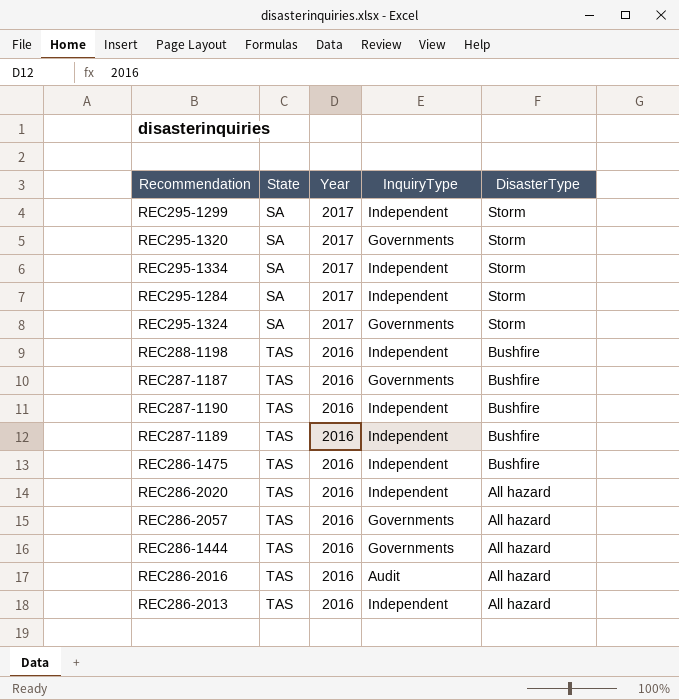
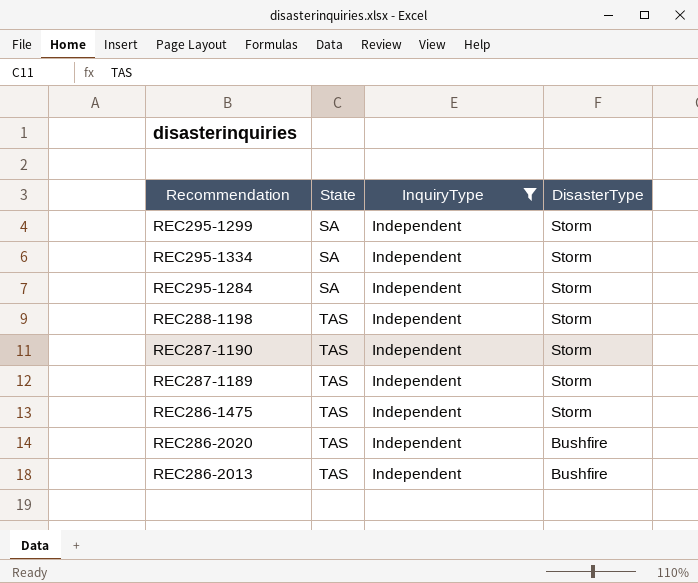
filter: none -> InquiryType = Independent
column Year | position: 3 -> none
REC288-1198 | DisasterType: Bushfire -> Storm
REC287-1190 | DisasterType: Bushfire -> Storm
REC287-1189 | DisasterType: Bushfire -> Storm
REC286-1475 | DisasterType: Bushfire -> Storm
REC286-2020 | DisasterType: All hazard -> Bushfire
REC286-2013 | DisasterType: All hazard -> Bushfire

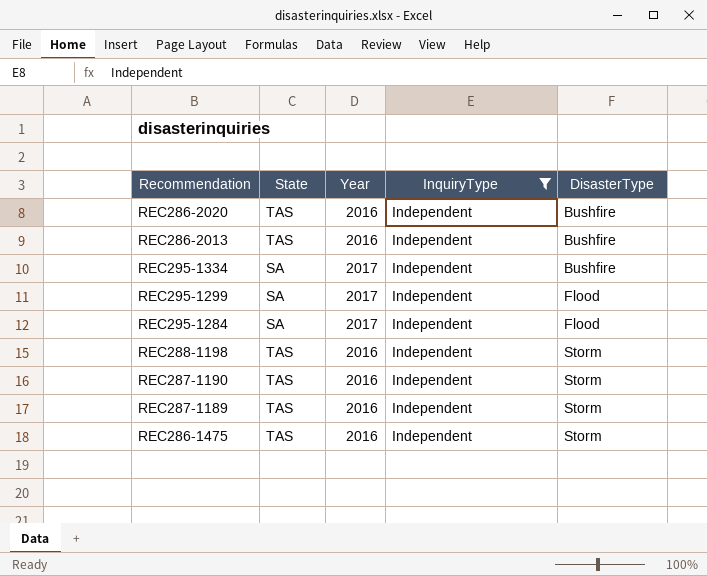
row order: State ascending -> DisasterType ascending
column Year | position: none -> 3
REC295-1334 | DisasterType: Storm -> Bushfire
REC295-1299 | DisasterType: Storm -> Flood
REC295-1284 | DisasterType: Storm -> Flood

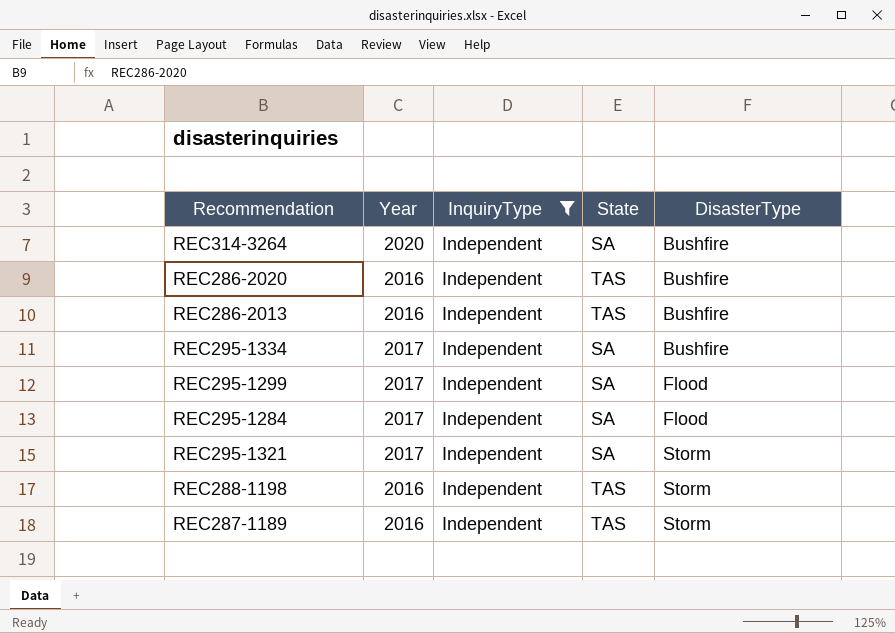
column State | position: 2 -> 4
row REC287-1190: TAS | 2016 | Independent | Storm -> none
row REC286-1475: TAS | 2016 | Independent | Storm -> none
row REC314-3264: none -> 2020 | Independent | SA | Bushfire
row REC295-1321: none -> 2017 | Independent | SA | Storm

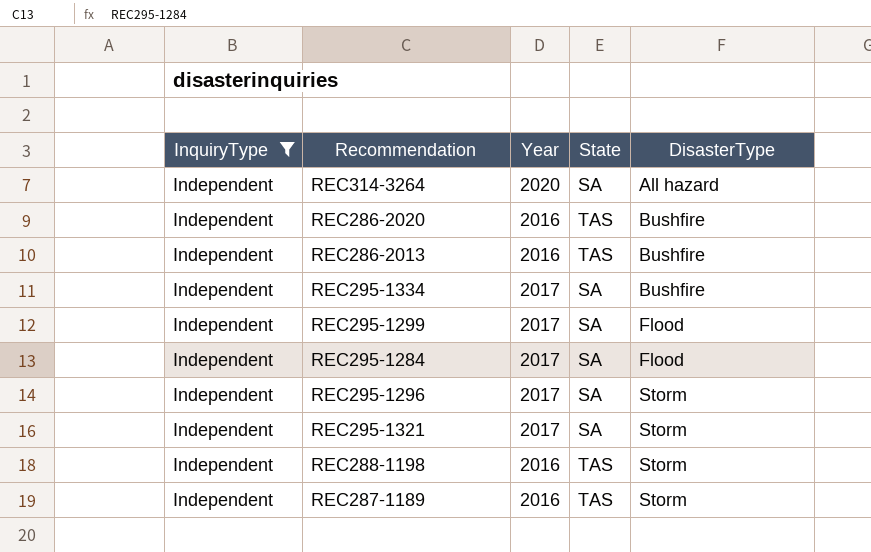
column InquiryType | position: 3 -> 1
REC314-3264 | DisasterType: Bushfire -> All hazard
row REC295-1296: none -> Independent | 2017 | SA | Storm

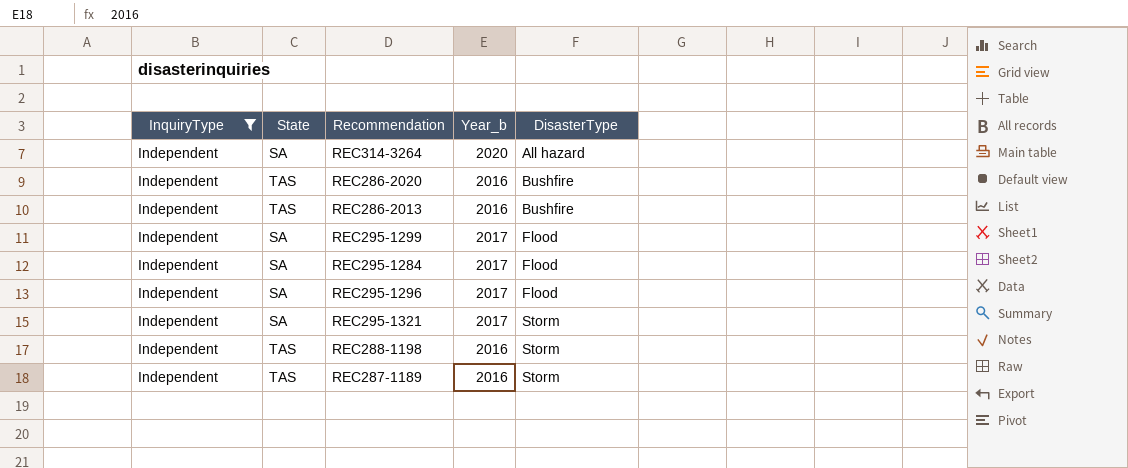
column State | position: 4 -> 2
column name: Year -> Year_b
row REC295-1334: Independent | 2017 | SA | Bushfire -> none
REC295-1296 | DisasterType: Storm -> Flood

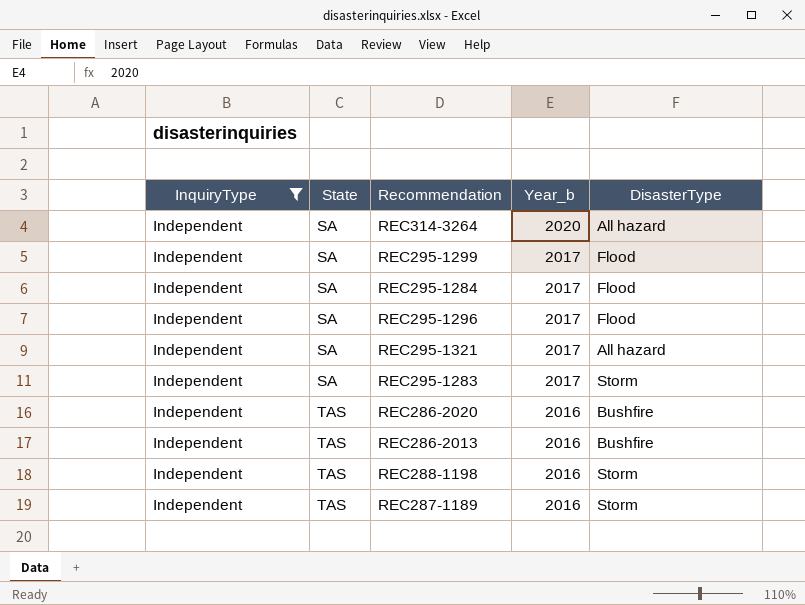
row order: DisasterType ascending -> State ascending
REC295-1321 | DisasterType: Storm -> All hazard
row REC295-1283: none -> Independent | SA | 2017 | Storm

